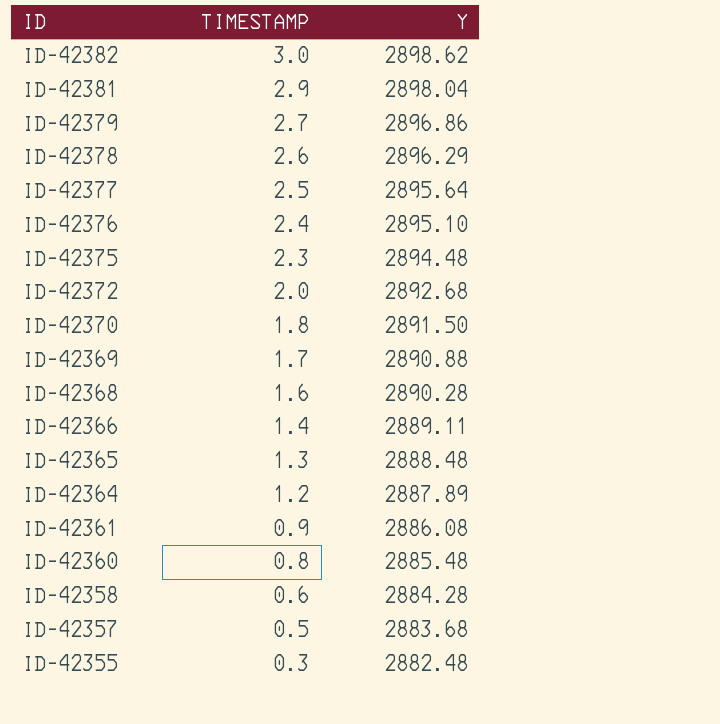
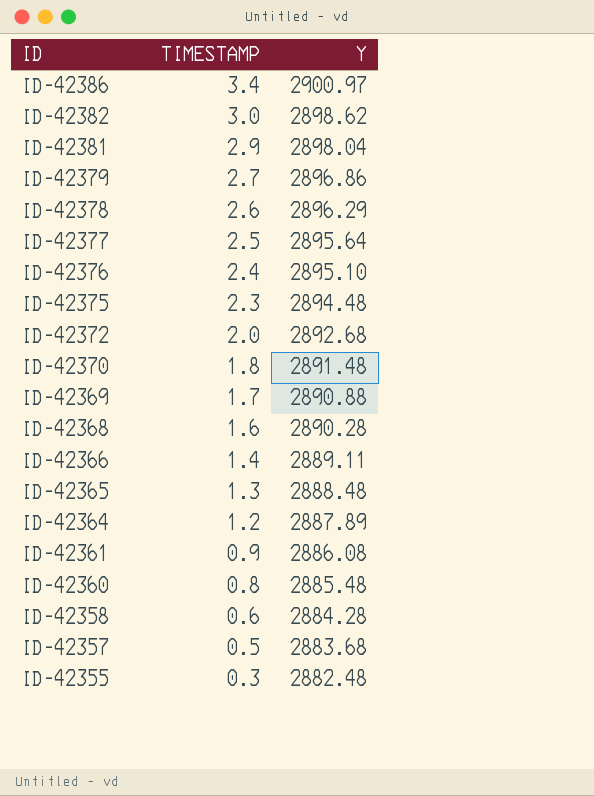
row ID-42386: none -> 3.4 | 2900.97
ID-42370 | Y: 2891.50 -> 2891.48

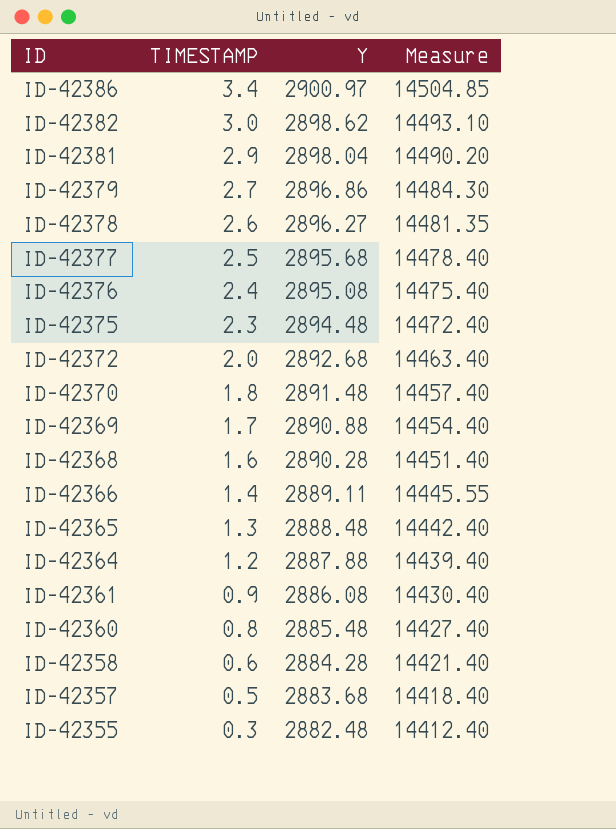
column Measure | formula: none -> [Y] * 5
ID-42378 | Y: 2896.29 -> 2896.27
ID-42377 | Y: 2895.64 -> 2895.68
ID-42376 | Y: 2895.10 -> 2895.08
ID-42364 | Y: 2887.89 -> 2887.88

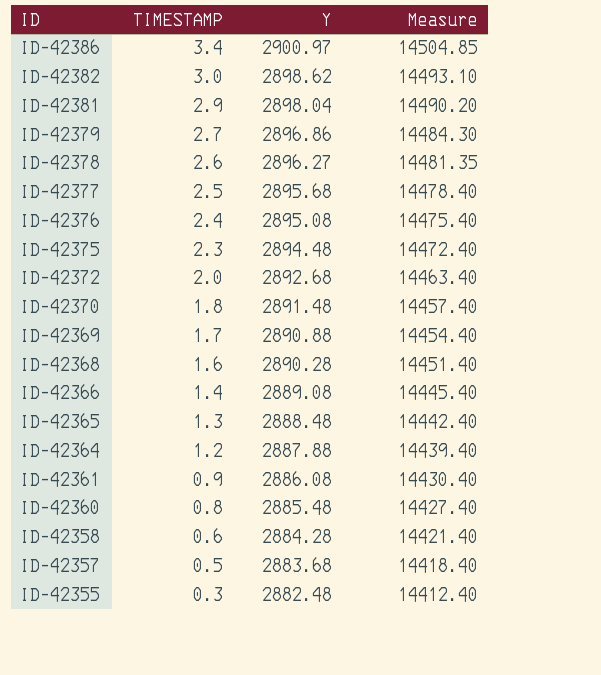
ID-42366 | Y: 2889.11 -> 2889.08
ID-42366 | Measure: 14445.55 -> 14445.40

